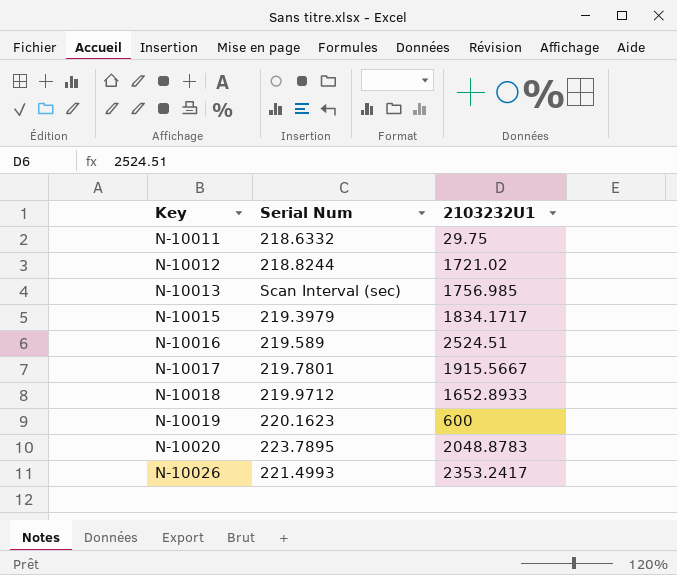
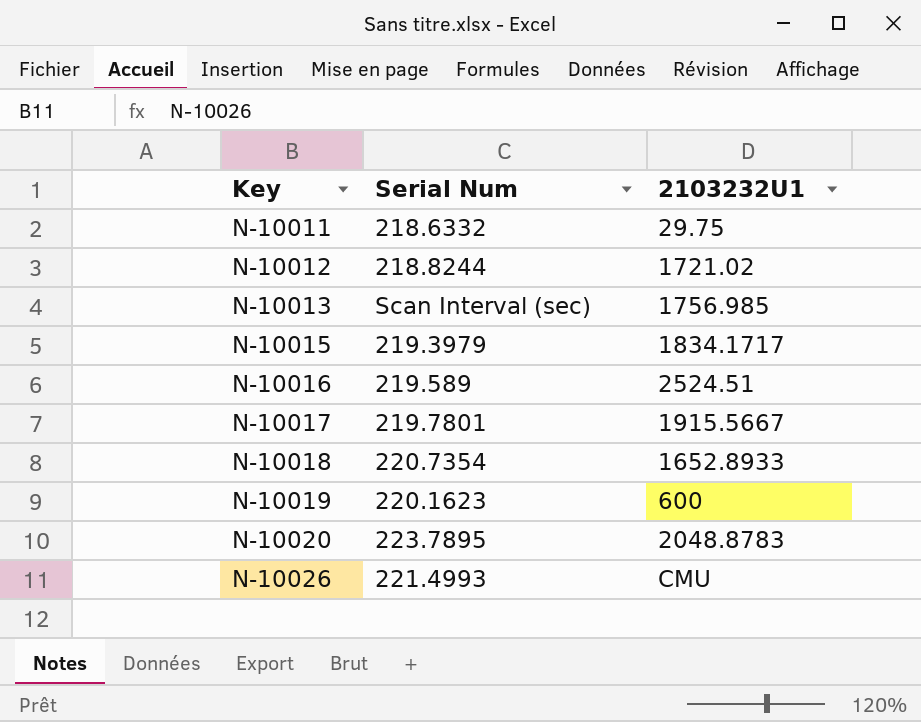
N-10018 | Serial Num: 219.9712 -> 220.7354
N-10026 | 2103232U1: 2353.2417 -> CMU

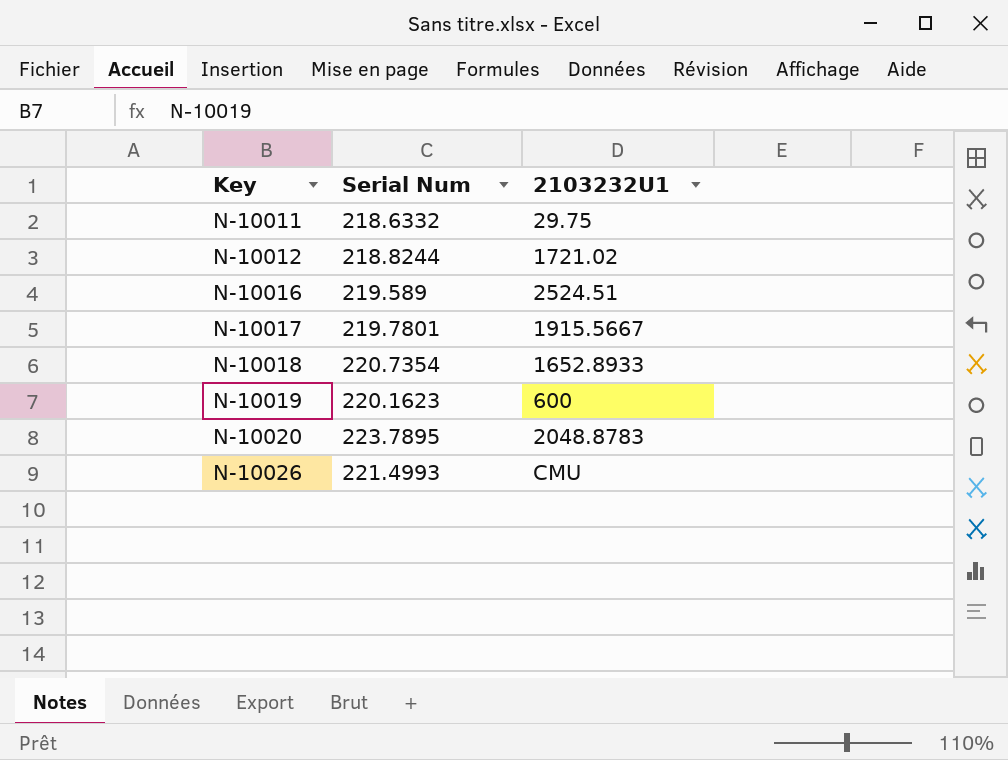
row N-10013: Scan Interval (sec) | 1756.985 -> none
row N-10015: 219.3979 | 1834.1717 -> none

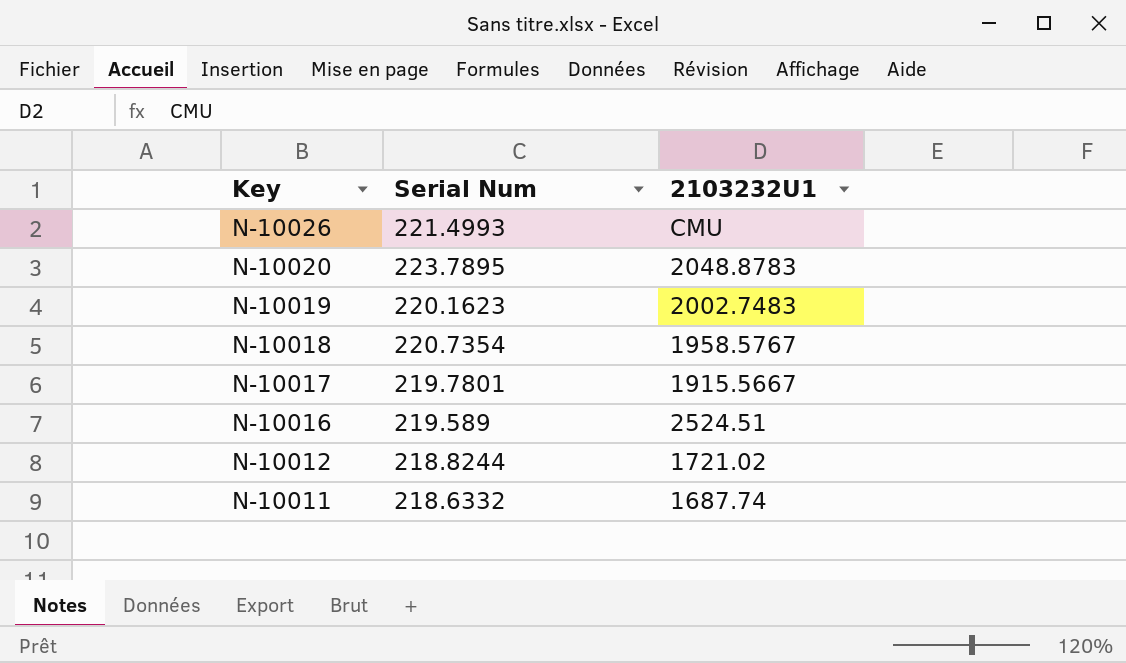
row order: Key ascending -> Key descending
N-10019 | 2103232U1: 600 -> 2002.7483
N-10018 | 2103232U1: 1652.8933 -> 1958.5767
N-10011 | 2103232U1: 29.75 -> 1687.74

